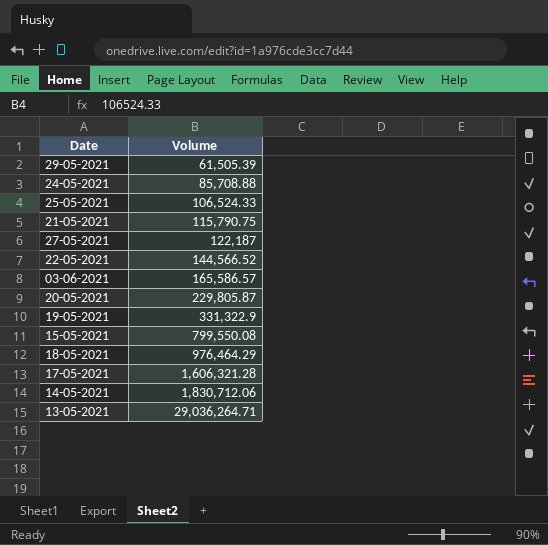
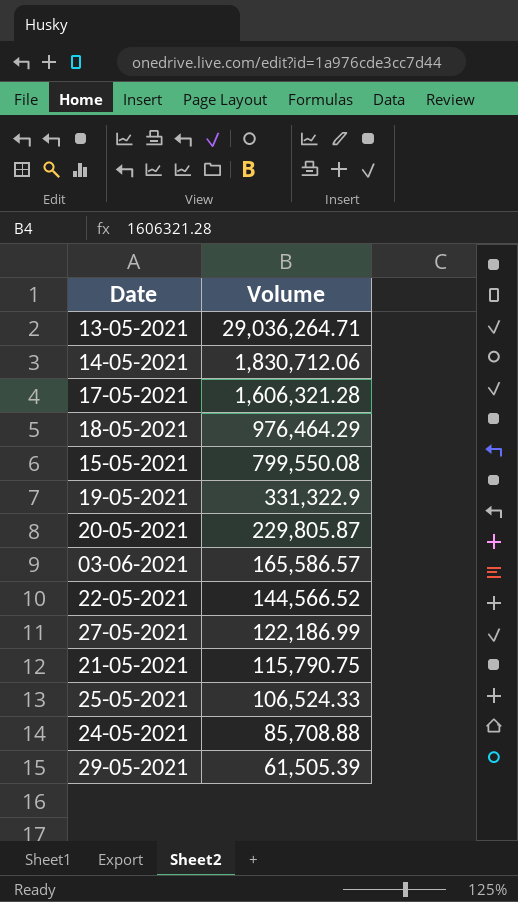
row order: Volume ascending -> Volume descending
27-05-2021 | Volume: 122,187 -> 122,186.99

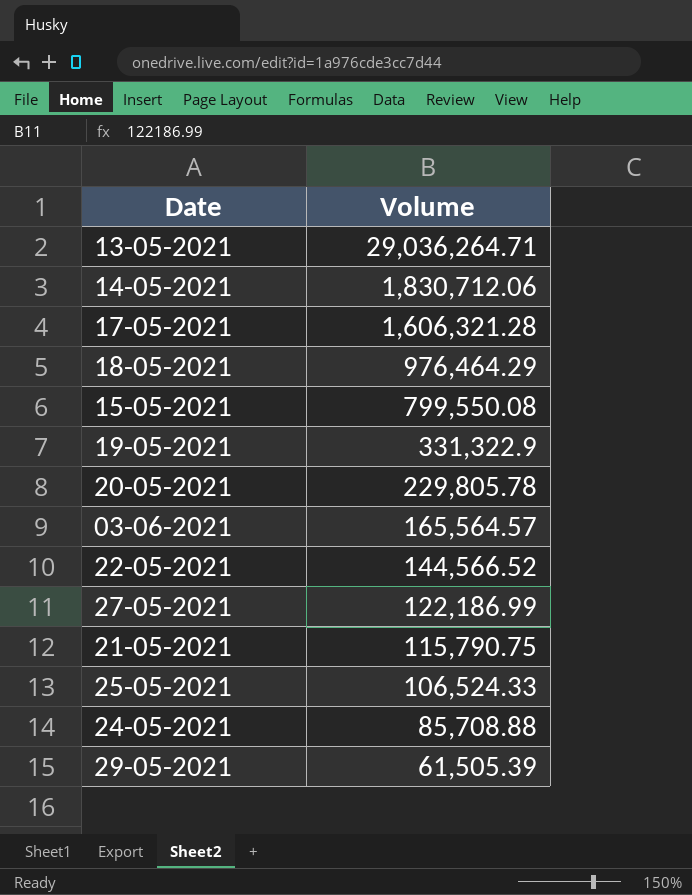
20-05-2021 | Volume: 229,805.87 -> 229,805.78
03-06-2021 | Volume: 165,586.57 -> 165,564.57

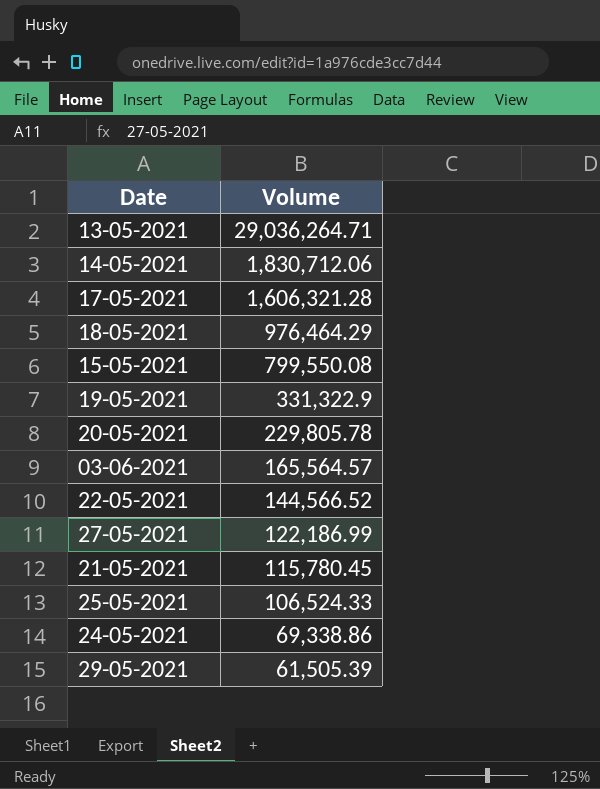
21-05-2021 | Volume: 115,790.75 -> 115,780.45
24-05-2021 | Volume: 85,708.88 -> 69,338.86

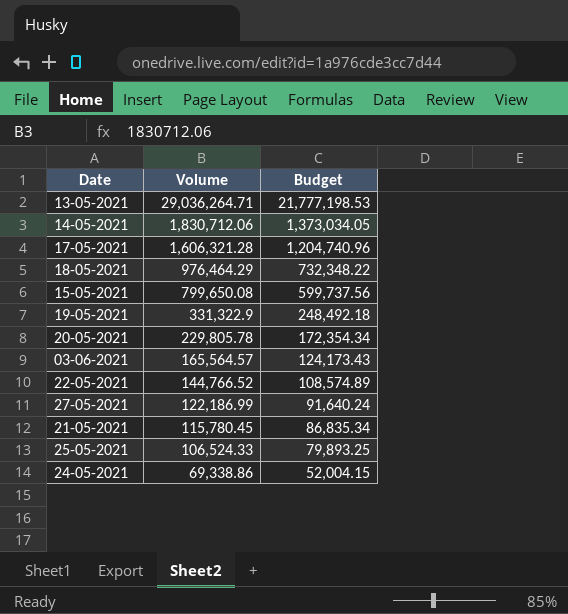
column Budget | formula: none -> [Volume] * 0.75
row 29-05-2021: 61,505.39 -> none
15-05-2021 | Volume: 799,550.08 -> 799,650.08
22-05-2021 | Volume: 144,566.52 -> 144,766.52

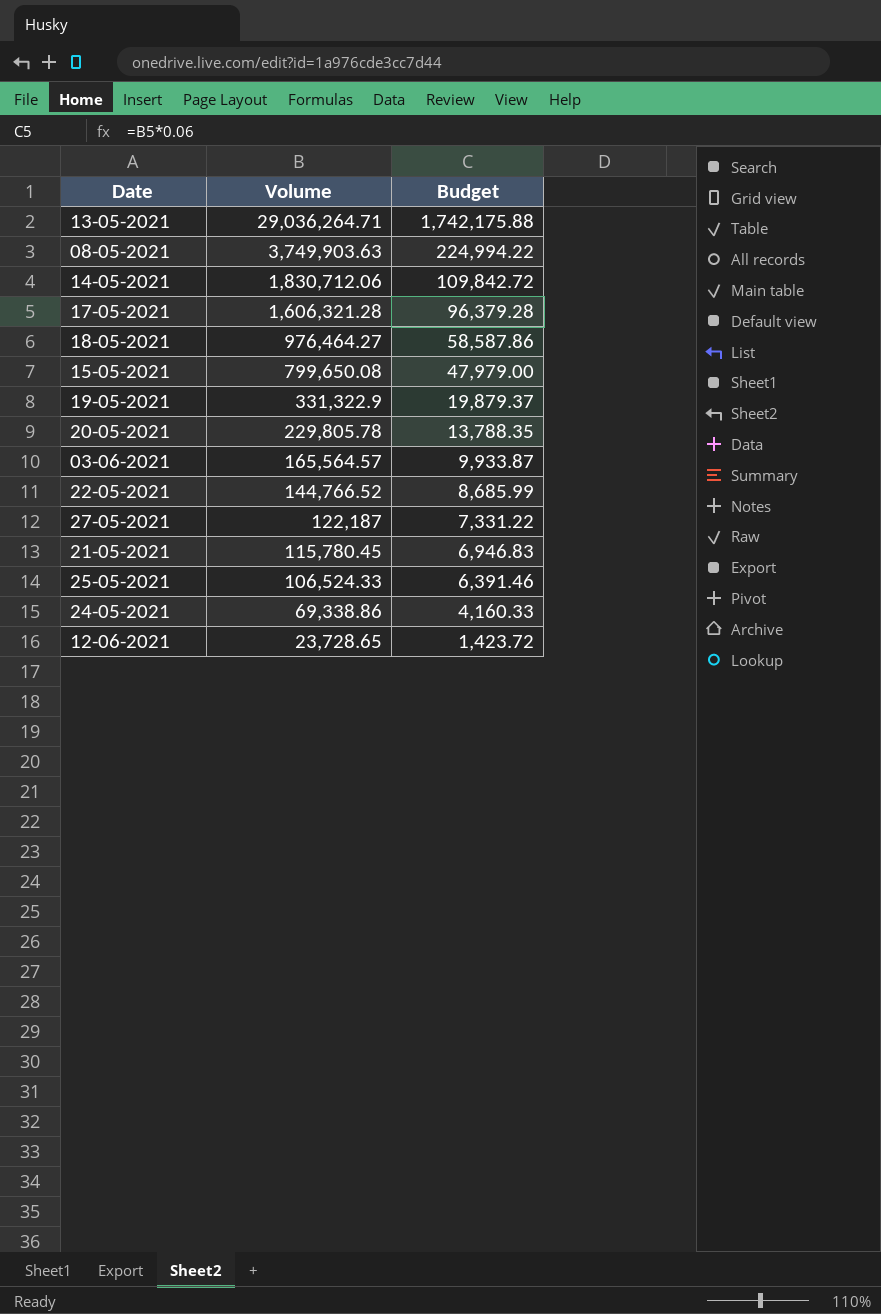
column Budget | formula: [Volume] * 0.75 -> [Volume] * 0.06
row 08-05-2021: none -> 3,749,903.63 | 224,994.22
18-05-2021 | Volume: 976,464.29 -> 976,464.27
27-05-2021 | Volume: 122,186.99 -> 122,187
row 12-06-2021: none -> 23,728.65 | 1,423.72

